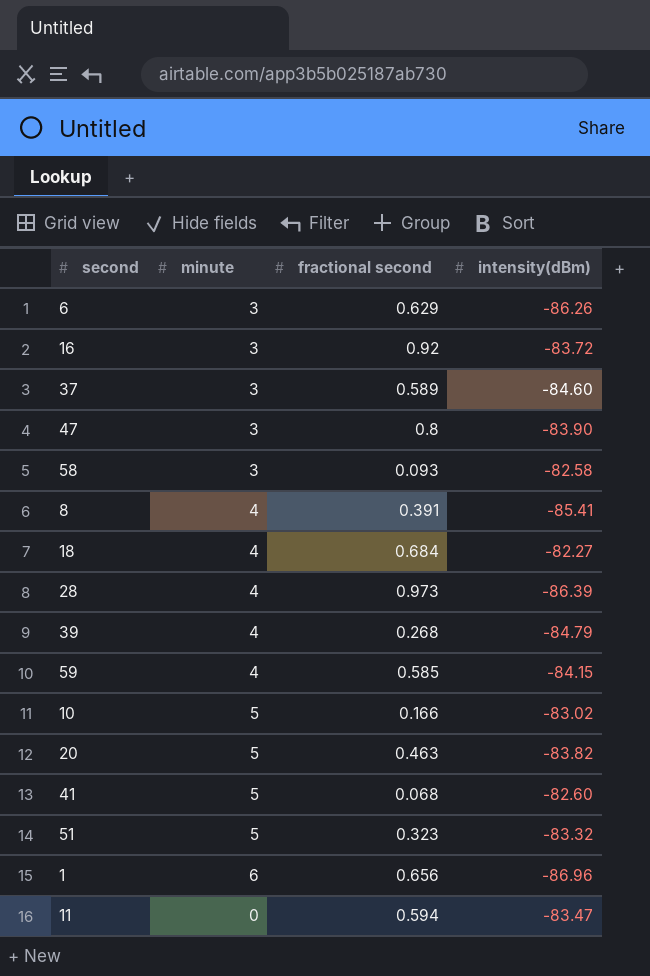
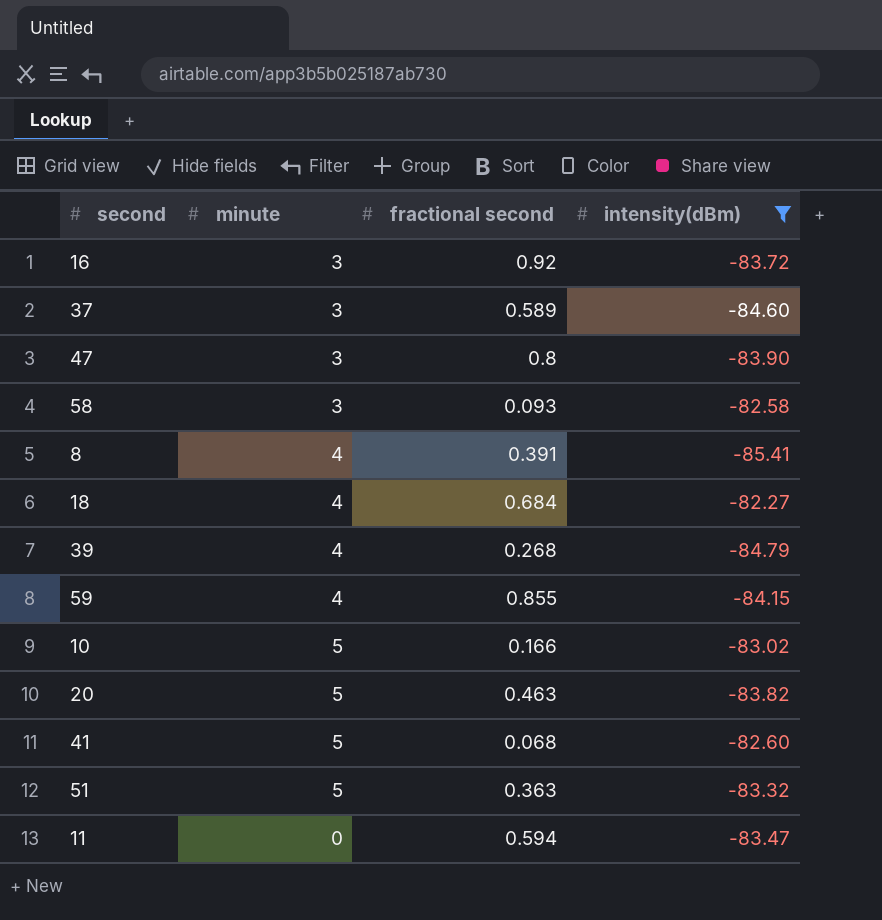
filter: none -> intensity(dBm) >= -85.41
59 | fractional second: 0.585 -> 0.855
51 | fractional second: 0.323 -> 0.363

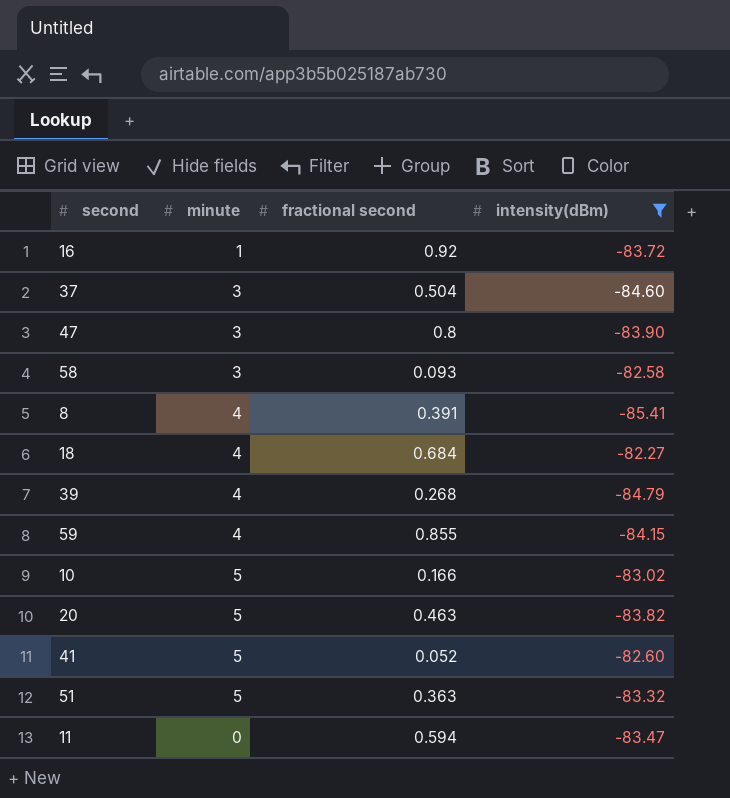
16 | minute: 3 -> 1
37 | fractional second: 0.589 -> 0.504
41 | fractional second: 0.068 -> 0.052

